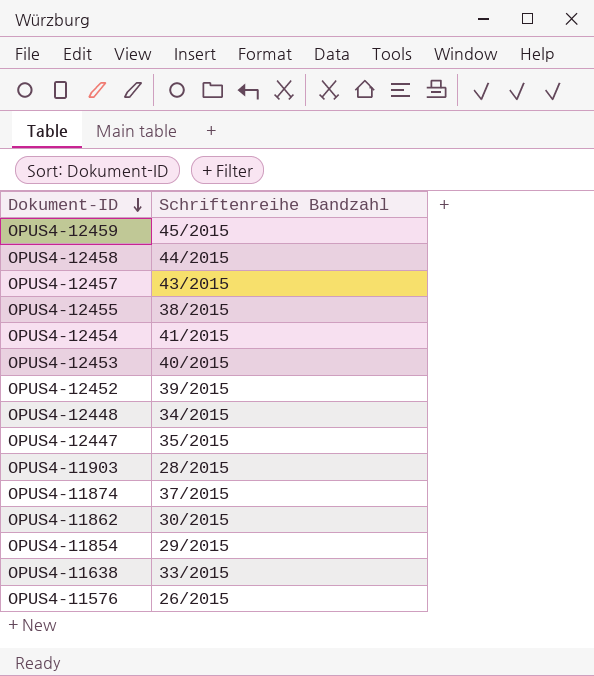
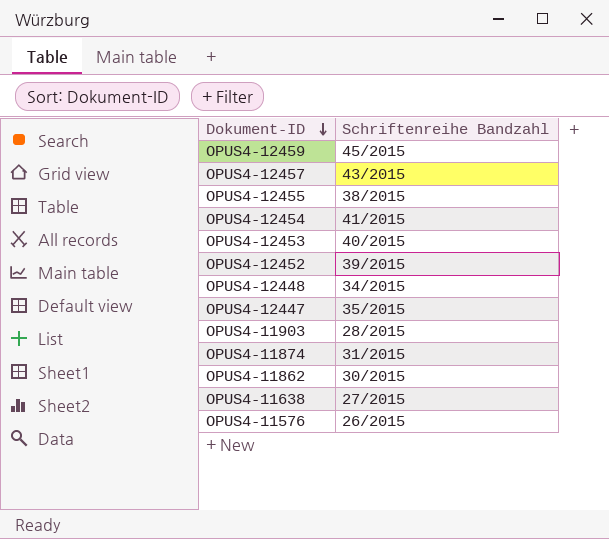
row OPUS4-12458: 44/2015 -> none
row OPUS4-11854: 29/2015 -> none
OPUS4-11874 | Schriftenreihe Bandzahl: 37/2015 -> 31/2015
OPUS4-11638 | Schriftenreihe Bandzahl: 33/2015 -> 27/2015

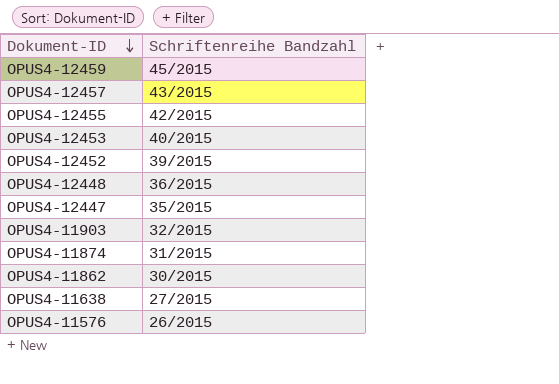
row OPUS4-12454: 41/2015 -> none
OPUS4-12455 | Schriftenreihe Bandzahl: 38/2015 -> 42/2015
OPUS4-12448 | Schriftenreihe Bandzahl: 34/2015 -> 36/2015
OPUS4-11903 | Schriftenreihe Bandzahl: 28/2015 -> 32/2015

